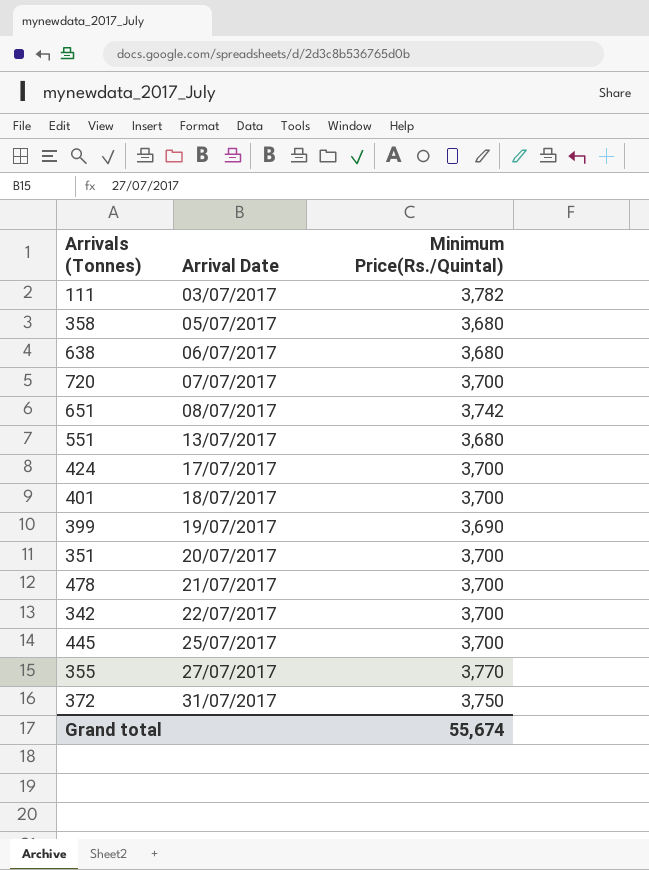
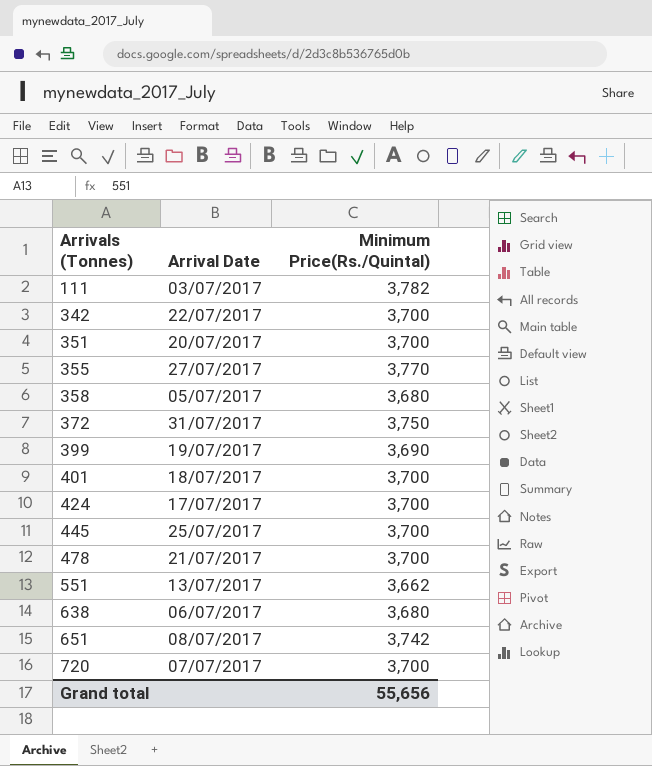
row order: Arrival Date ascending -> Arrivals (Tonnes) ascending
551 | Minimum Price(Rs./Quintal): 3,680 -> 3,662
Grand total | Minimum Price(Rs./Quintal): 55,674 -> 55,656

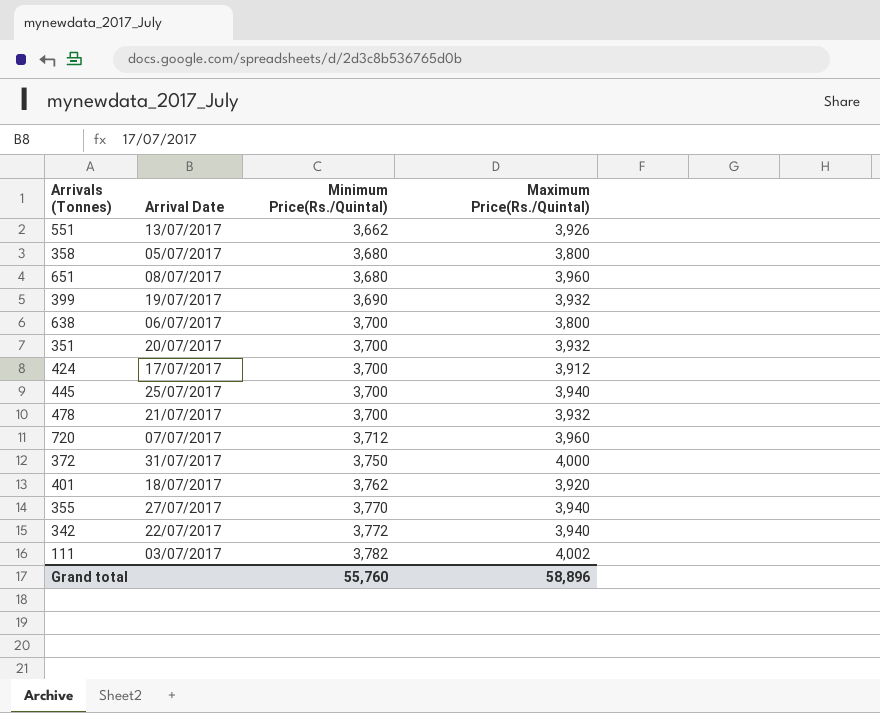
row order: Arrivals (Tonnes) ascending -> Minimum Price(Rs./Quintal) ascending
column Maximum Price(Rs./Quintal) | position: none -> 4
651 | Minimum Price(Rs./Quintal): 3,742 -> 3,680
638 | Minimum Price(Rs./Quintal): 3,680 -> 3,700
720 | Minimum Price(Rs./Quintal): 3,700 -> 3,712
401 | Minimum Price(Rs./Quintal): 3,700 -> 3,762
342 | Minimum Price(Rs./Quintal): 3,700 -> 3,772
Grand total | Minimum Price(Rs./Quintal): 55,656 -> 55,760

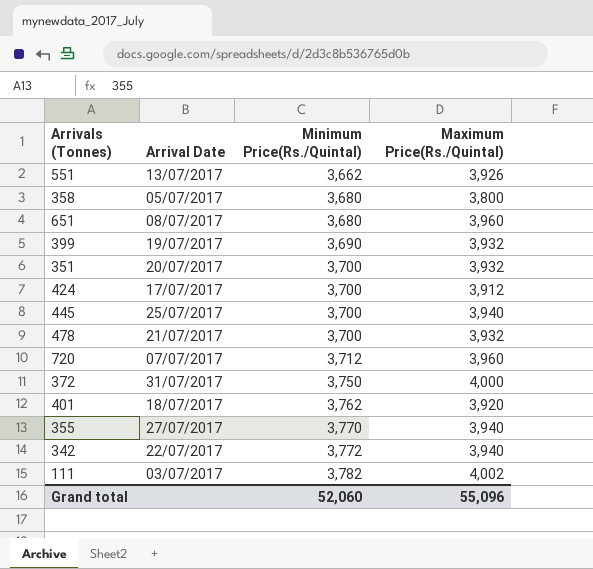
row 638: 06/07/2017 | 3,700 | 3,800 -> none
Grand total | Minimum Price(Rs./Quintal): 55,760 -> 52,060
Grand total | Maximum Price(Rs./Quintal): 58,896 -> 55,096

